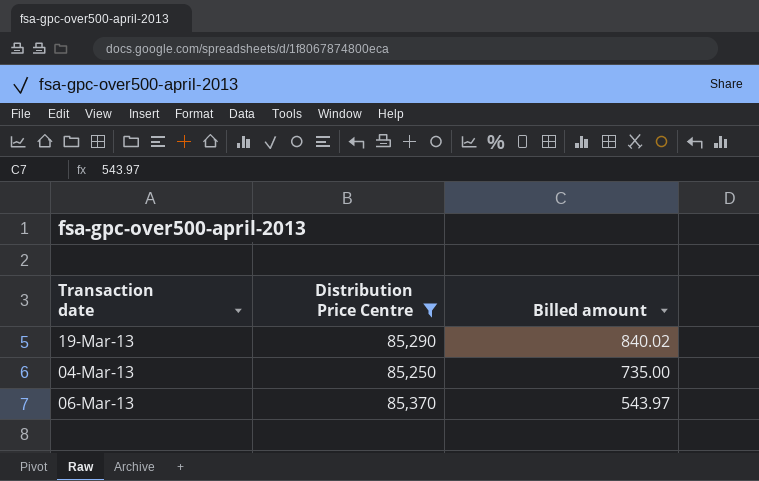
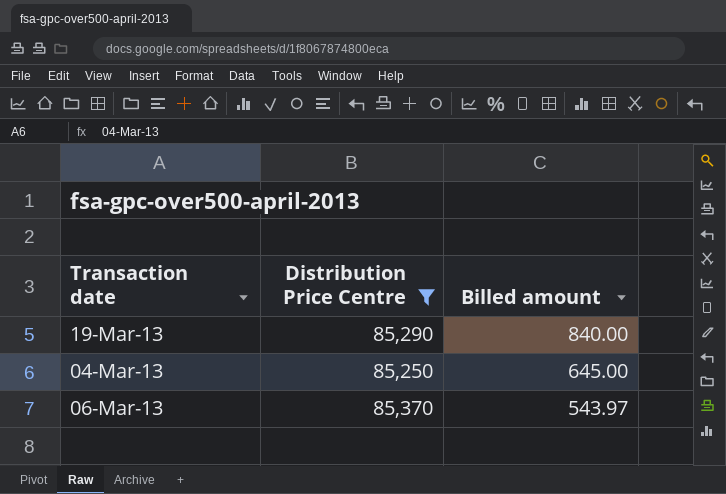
19-Mar-13 | Billed amount: 840.02 -> 840.00
04-Mar-13 | Billed amount: 735.00 -> 645.00

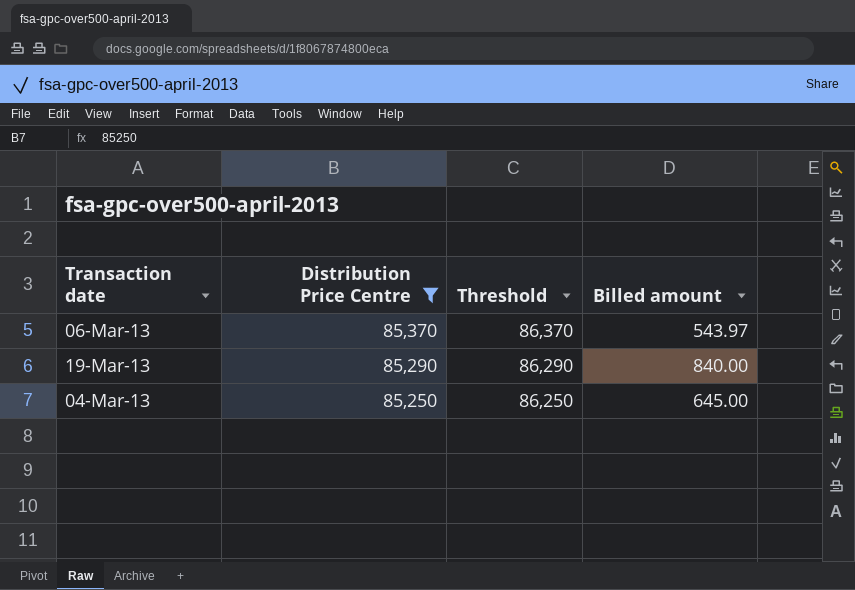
row order: Billed amount descending -> Distribution Price Centre descending
column Threshold | formula: none -> [Distribution Price Centre] + 1000

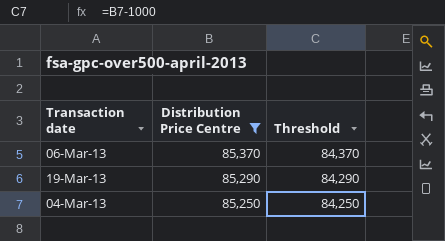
column Billed amount | position: 4 -> none
column Threshold | formula: [Distribution Price Centre] + 1000 -> [Distribution Price Centre] - 1000

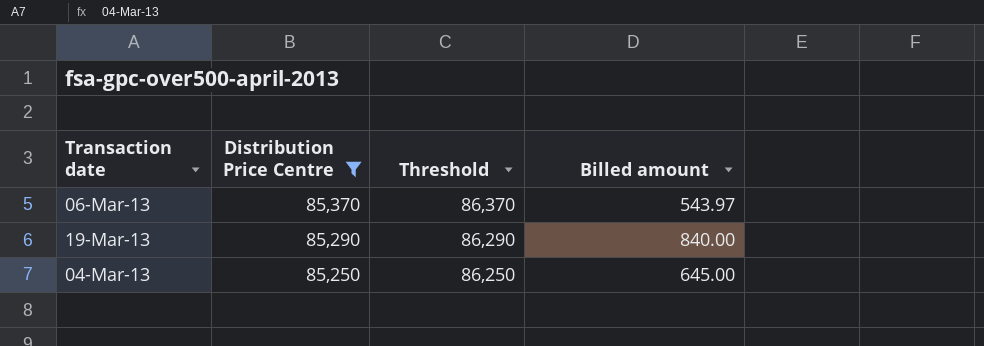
column Threshold | formula: [Distribution Price Centre] - 1000 -> [Distribution Price Centre] + 1000
column Billed amount | position: none -> 4

